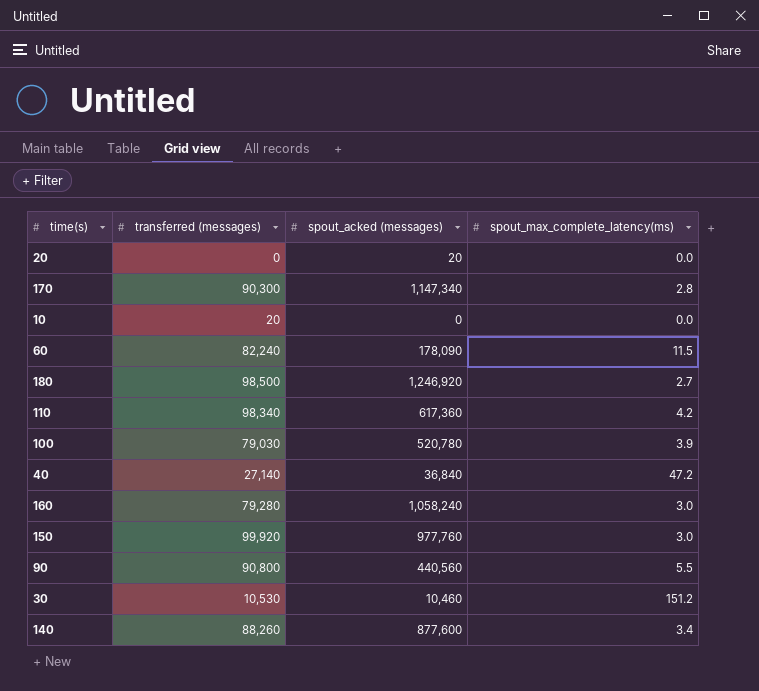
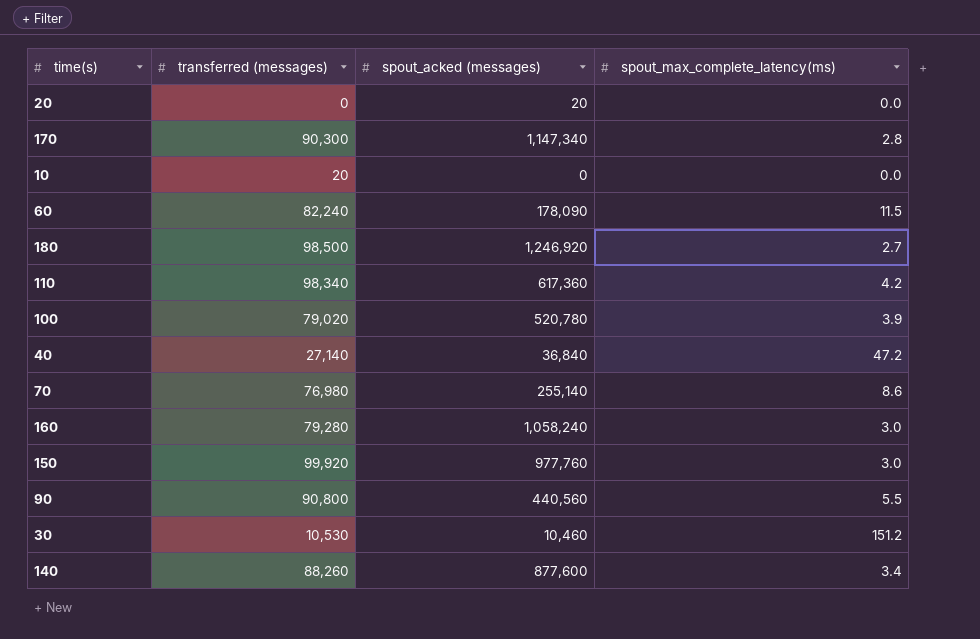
100 | transferred (messages): 79,030 -> 79,020
row 70: none -> 76,980 | 255,140 | 8.6

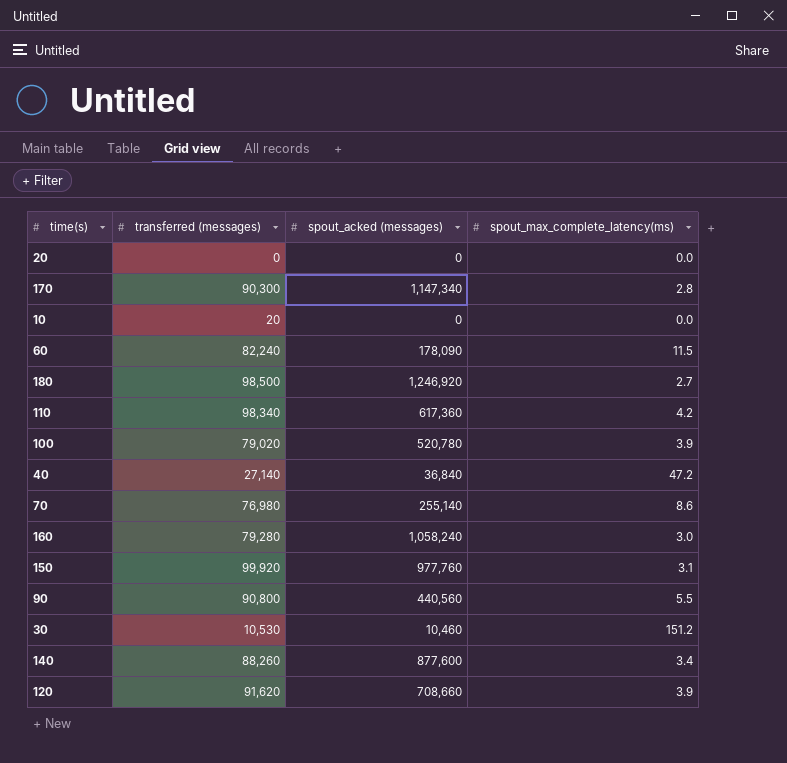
20 | spout_acked (messages): 20 -> 0
150 | spout_max_complete_latency(ms): 3.0 -> 3.1
row 120: none -> 91,620 | 708,660 | 3.9

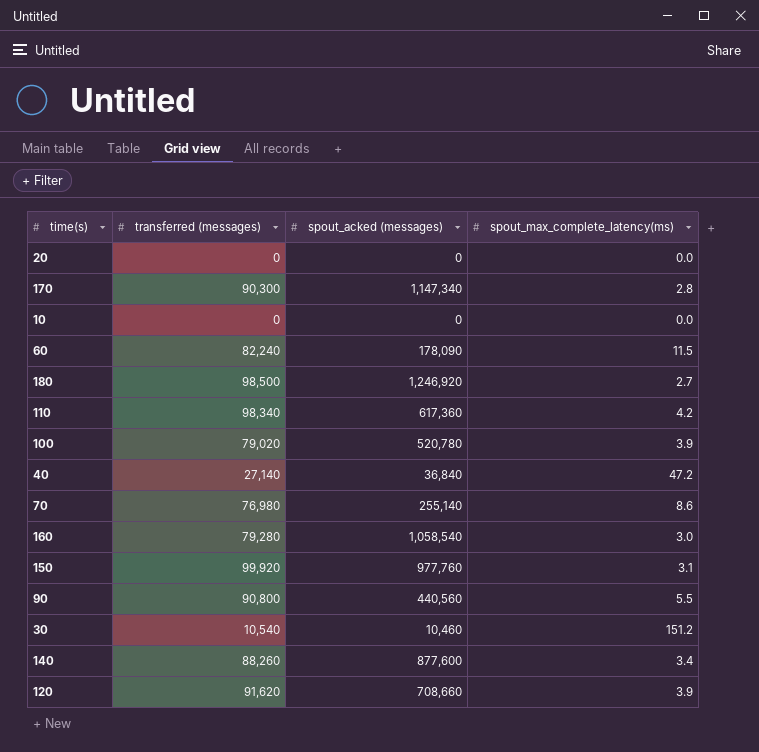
10 | transferred (messages): 20 -> 0
160 | spout_acked (messages): 1,058,240 -> 1,058,540
30 | transferred (messages): 10,530 -> 10,540

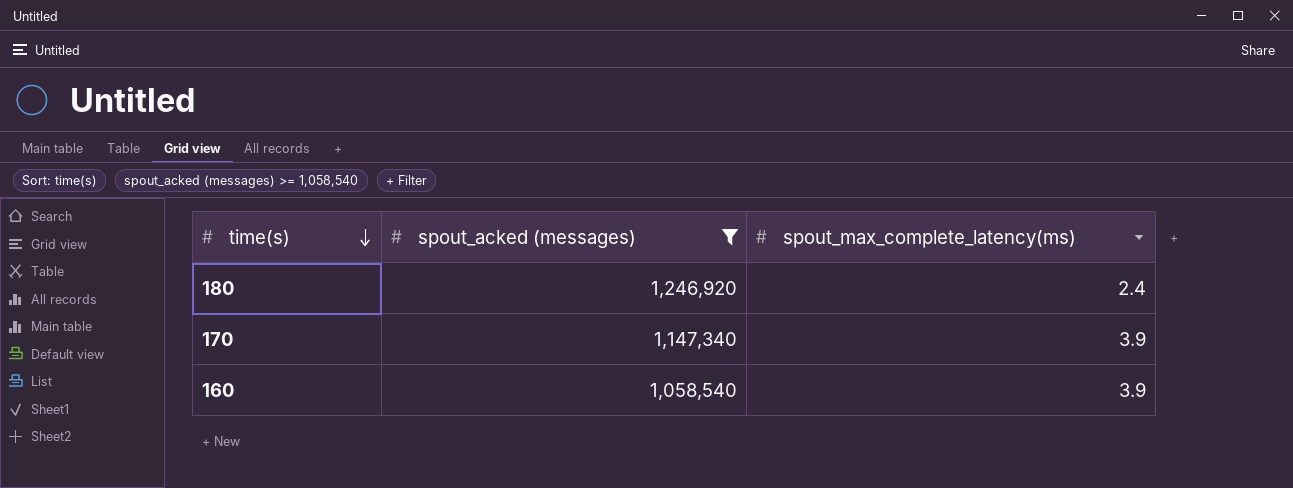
filter: none -> spout_acked (messages) >= 1,058,540
row order: none -> time(s) descending
column transferred (messages) | position: 2 -> none
180 | spout_max_complete_latency(ms): 2.7 -> 2.4
170 | spout_max_complete_latency(ms): 2.8 -> 3.9
160 | spout_max_complete_latency(ms): 3.0 -> 3.9

